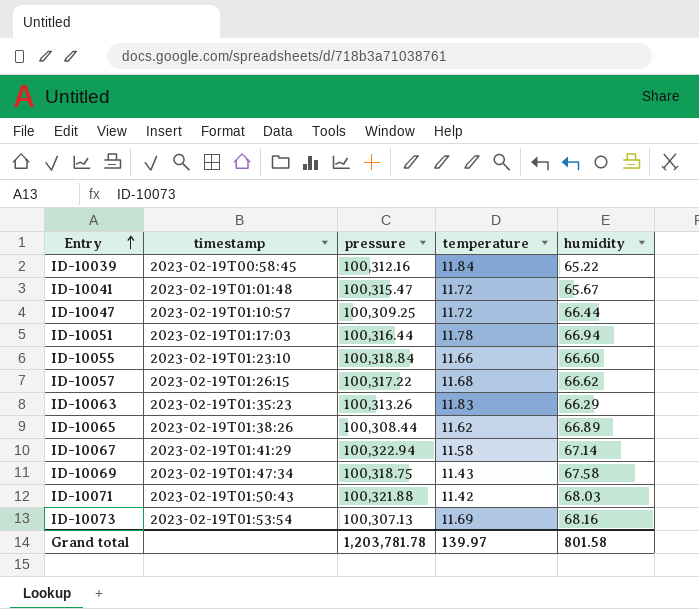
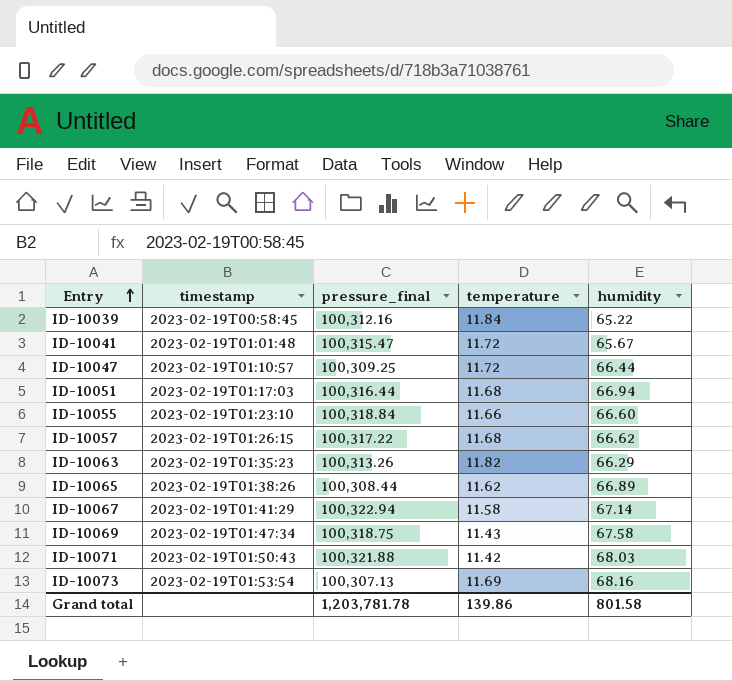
column name: pressure -> pressure_final
ID-10051 | temperature: 11.78 -> 11.68
ID-10063 | temperature: 11.83 -> 11.82
Grand total | temperature: 139.97 -> 139.86

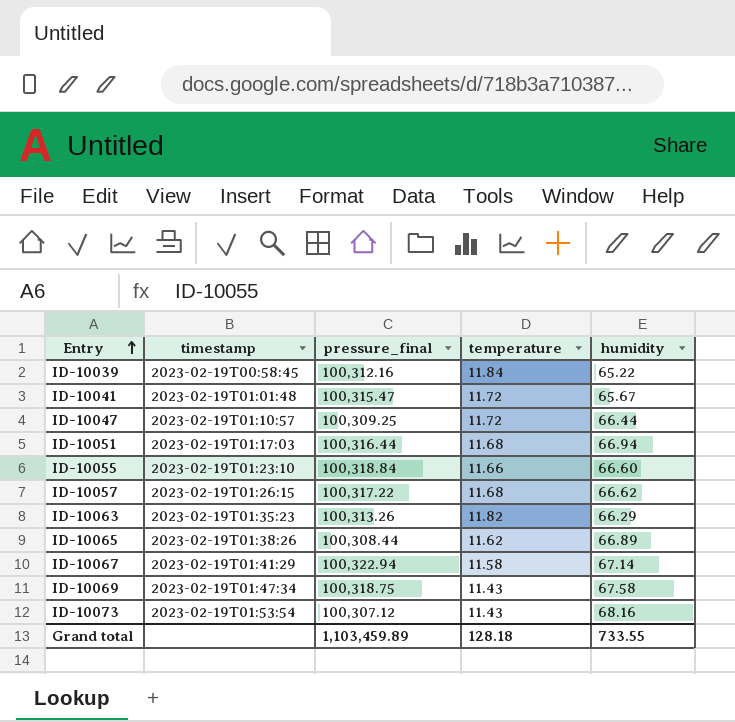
row ID-10071: 2023-02-19T01:50:43 | 100,321.88 | 11.42 | 68.03 -> none
ID-10073 | pressure_final: 100,307.13 -> 100,307.12
ID-10073 | temperature: 11.69 -> 11.43
Grand total | pressure_final: 1,203,781.78 -> 1,103,459.89
Grand total | temperature: 139.86 -> 128.18
Grand total | humidity: 801.58 -> 733.55

